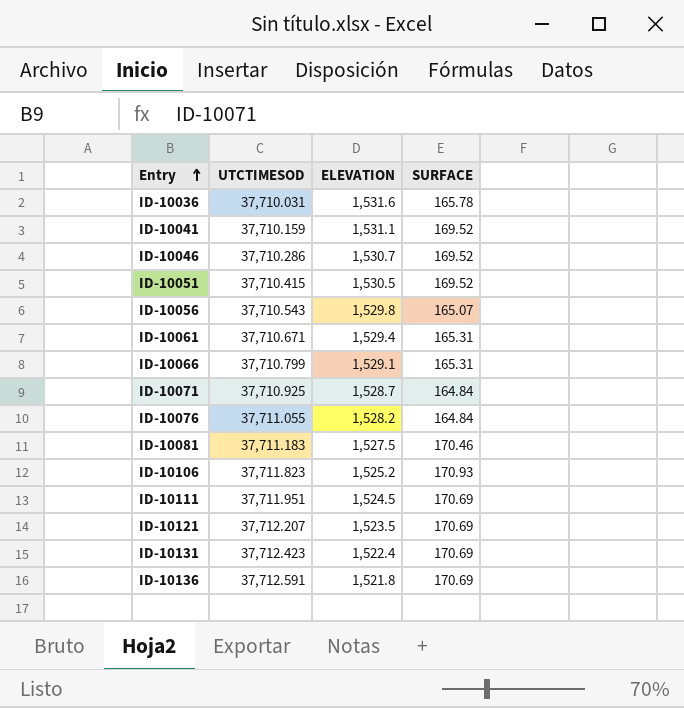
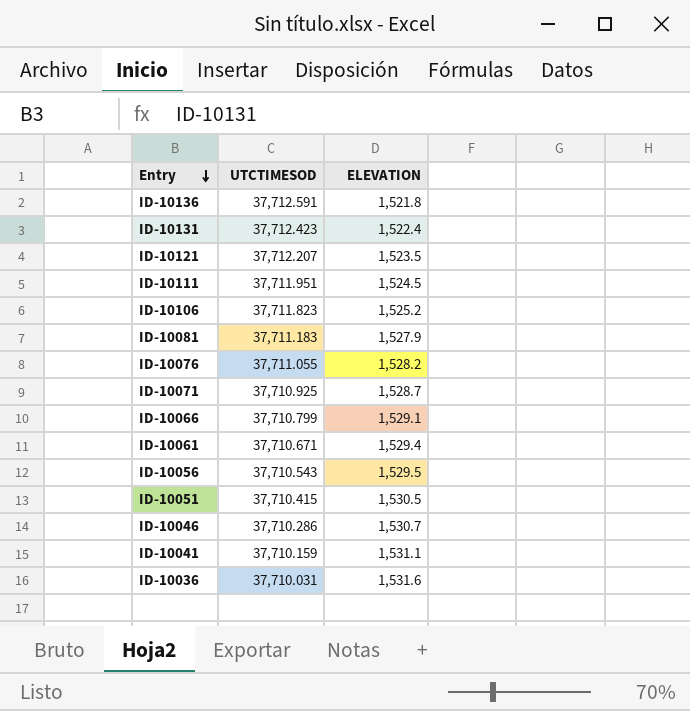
row order: Entry ascending -> Entry descending
column SURFACE | position: 4 -> none
ID-10081 | ELEVATION: 1,527.5 -> 1,527.9
ID-10056 | ELEVATION: 1,529.8 -> 1,529.5

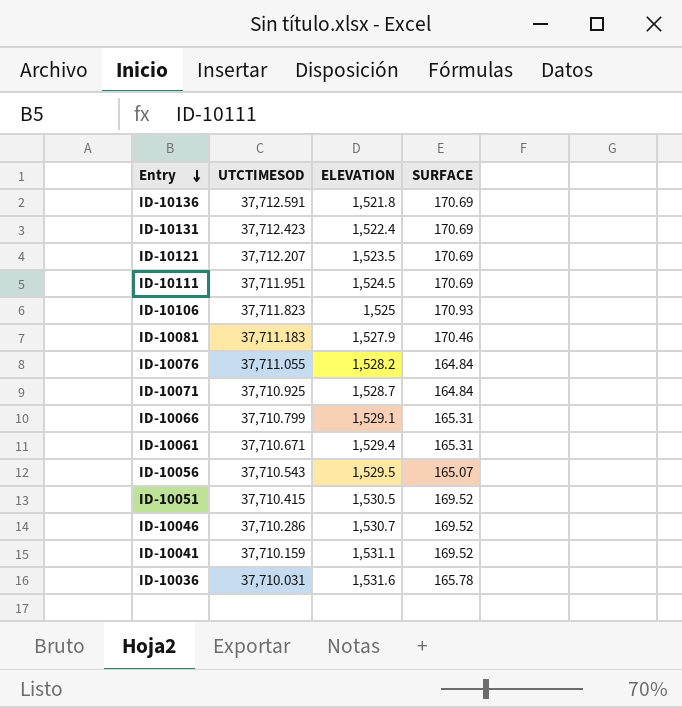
column SURFACE | position: none -> 4
ID-10106 | ELEVATION: 1,525.2 -> 1,525

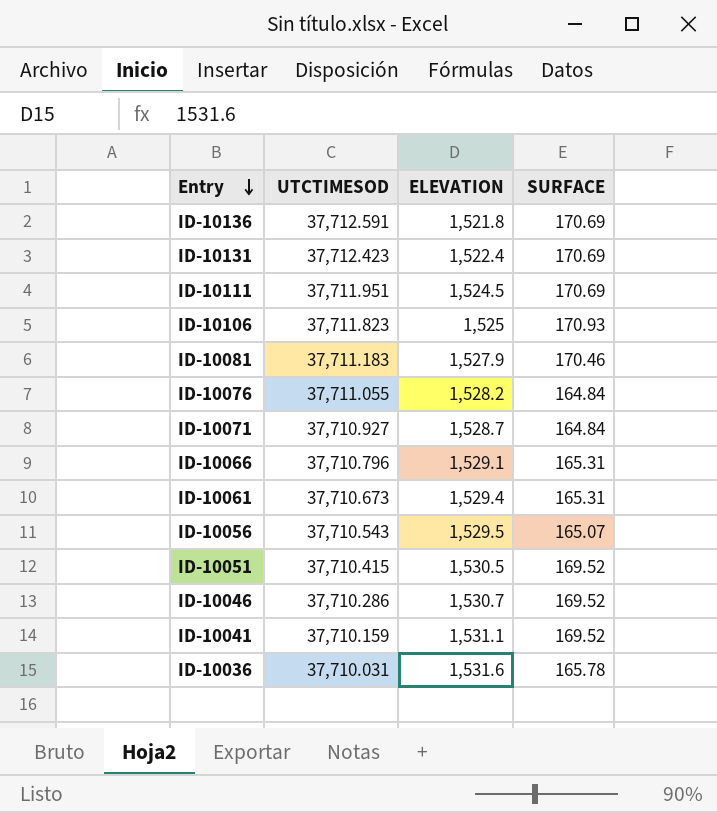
row ID-10121: 37,712.207 | 1,523.5 | 170.69 -> none
ID-10071 | UTCTIMESOD: 37,710.925 -> 37,710.927
ID-10066 | UTCTIMESOD: 37,710.799 -> 37,710.796
ID-10061 | UTCTIMESOD: 37,710.671 -> 37,710.673

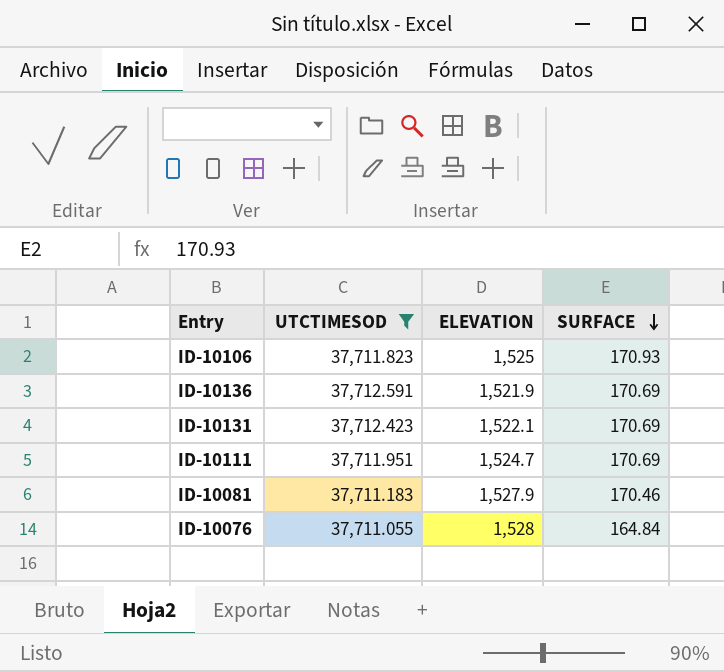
filter: none -> UTCTIMESOD >= 37,711.055
row order: Entry descending -> SURFACE descending
ID-10136 | ELEVATION: 1,521.8 -> 1,521.9
ID-10131 | ELEVATION: 1,522.4 -> 1,522.1
ID-10111 | ELEVATION: 1,524.5 -> 1,524.7
ID-10076 | ELEVATION: 1,528.2 -> 1,528

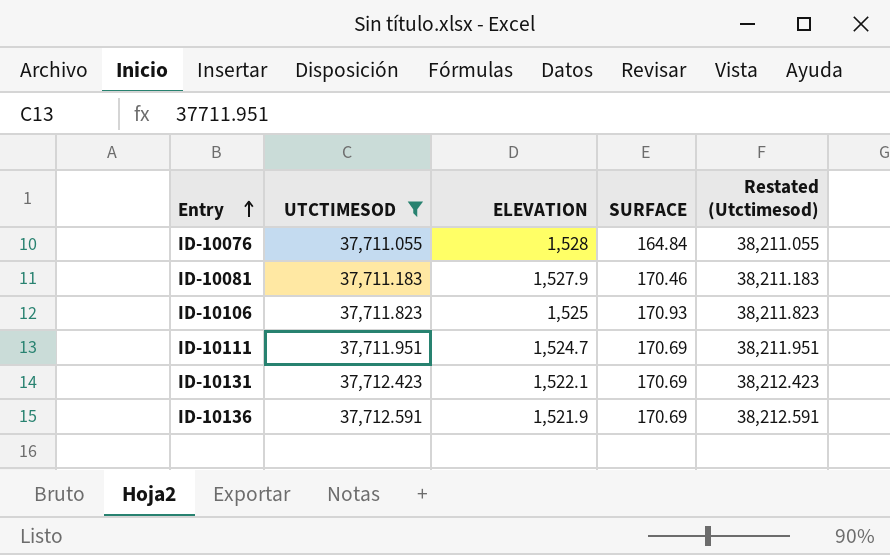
row order: SURFACE descending -> Entry ascending
column Restated (Utctimesod) | formula: none -> [UTCTIMESOD] + 500

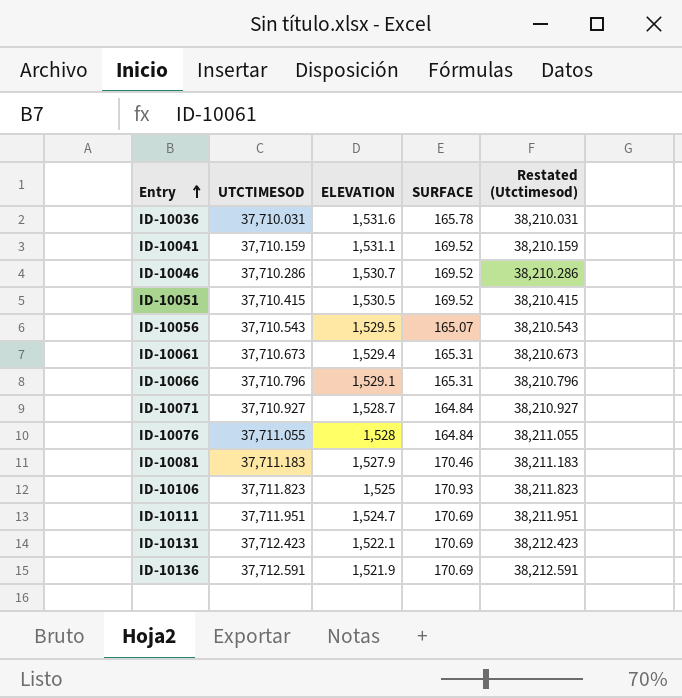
filter: UTCTIMESOD >= 37,711.055 -> none

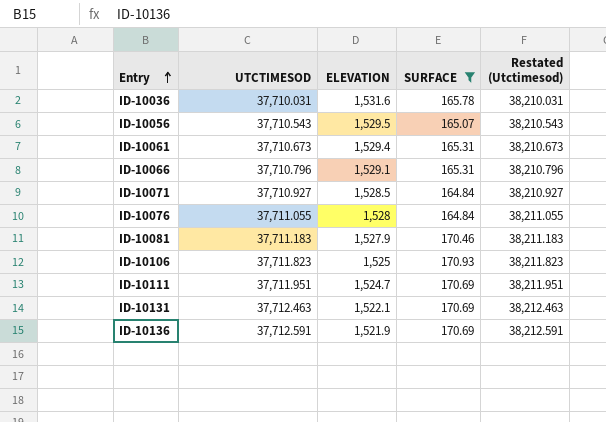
filter: none -> SURFACE != 169.52
ID-10071 | ELEVATION: 1,528.7 -> 1,528.5
ID-10131 | UTCTIMESOD: 37,712.423 -> 37,712.463
ID-10131 | Restated (Utctimesod): 38,212.423 -> 38,212.463

